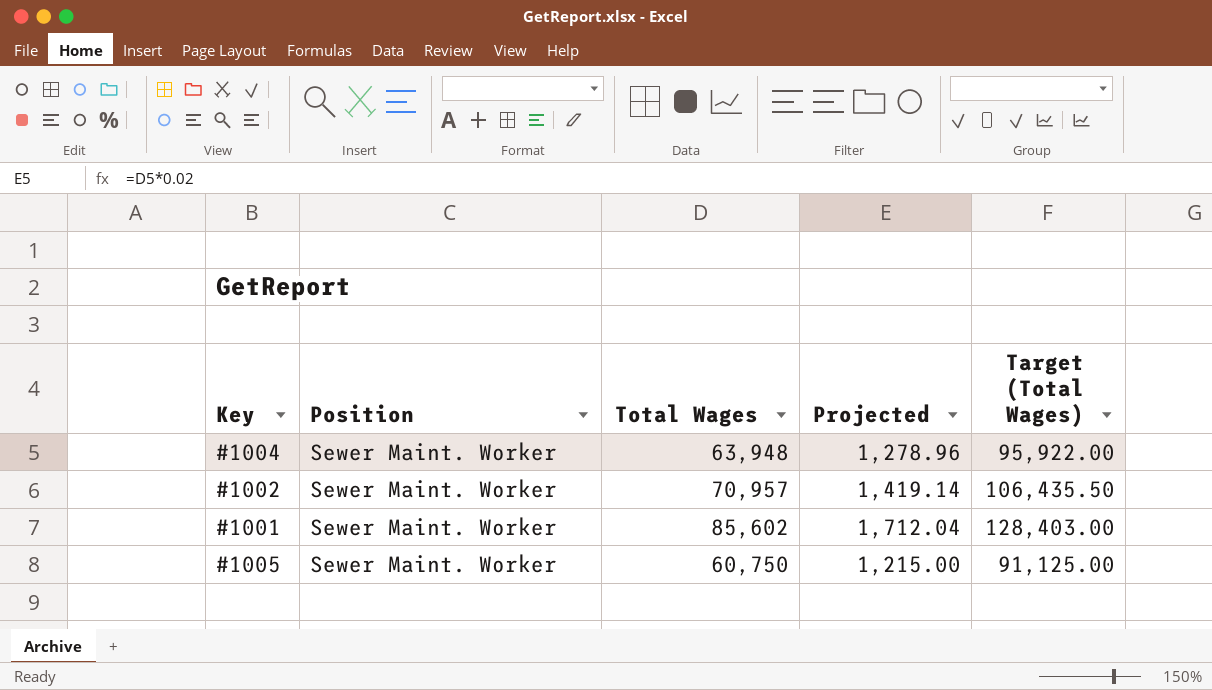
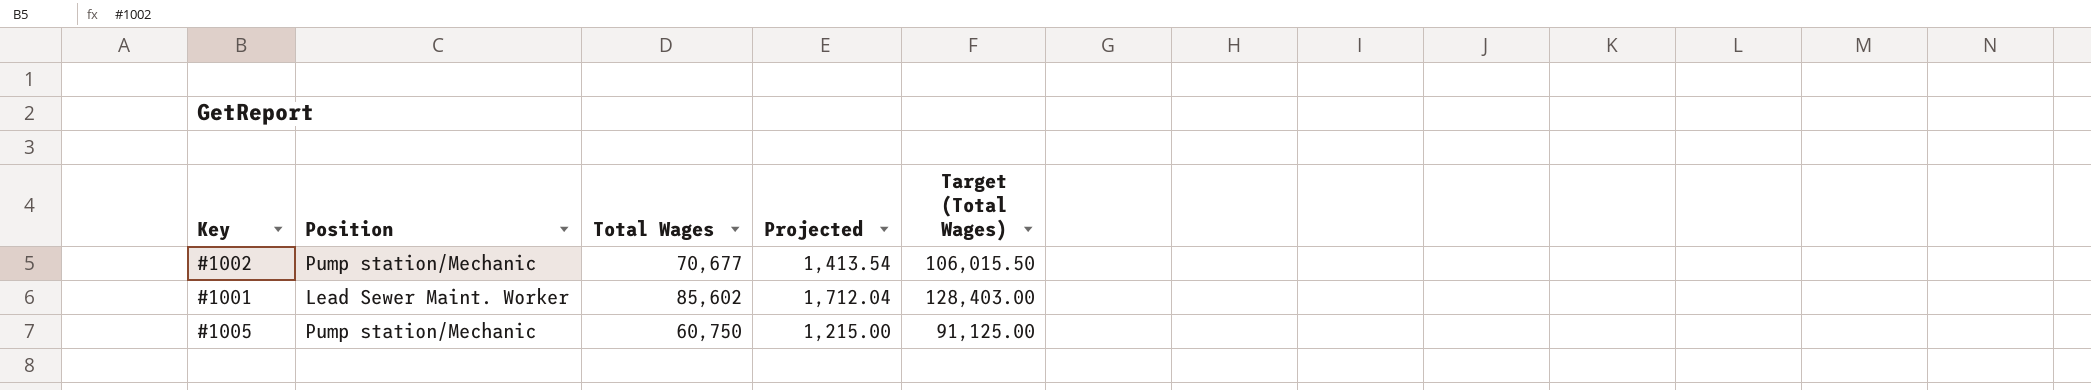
row #1004: Sewer Maint. Worker | 63,948 | 1,278.96 | 95,922.00 -> none
#1002 | Position: Sewer Maint. Worker -> Pump station/Mechanic
#1002 | Total Wages: 70,957 -> 70,677
#1002 | Projected: 1,419.14 -> 1,413.54
#1002 | Target (Total Wages): 106,435.50 -> 106,015.50
#1001 | Position: Sewer Maint. Worker -> Lead Sewer Maint. Worker
#1005 | Position: Sewer Maint. Worker -> Pump station/Mechanic

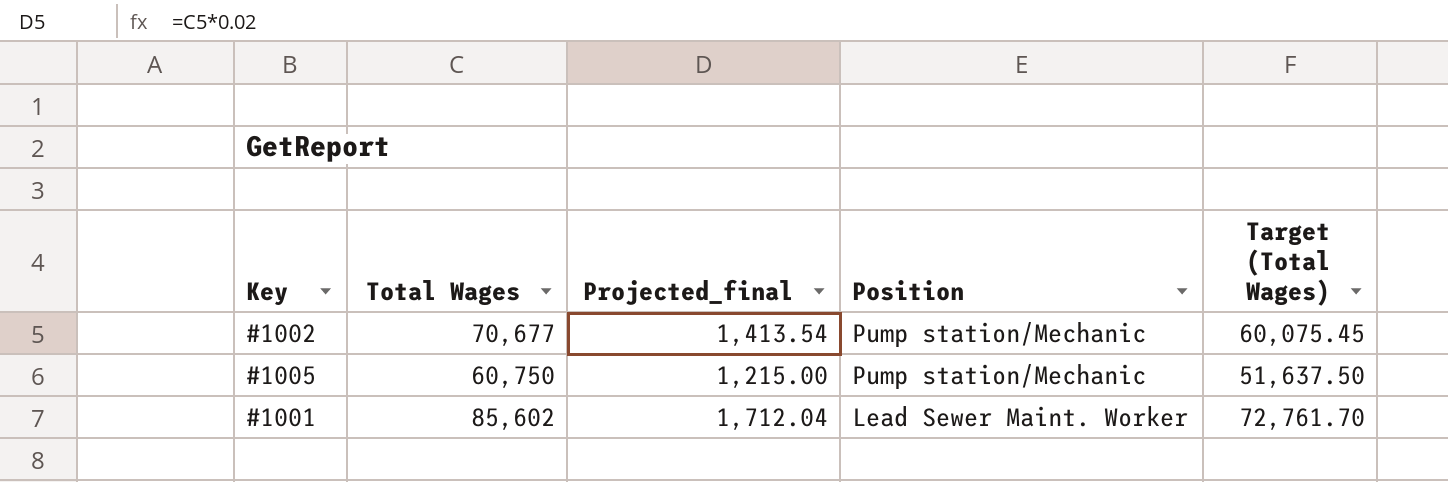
row order: none -> Position descending
column name: Projected -> Projected_final
column Position | position: 2 -> 4
column Target (Total Wages) | formula: [Total Wages] * 1.5 -> [Total Wages] * 0.85

